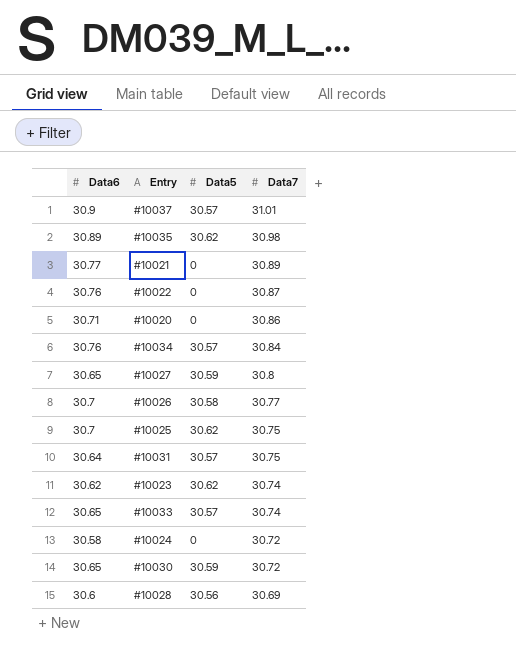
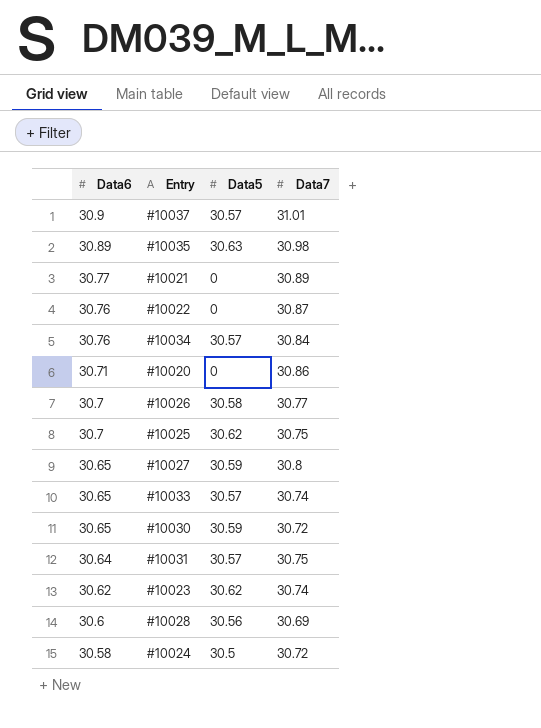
row order: Data7 descending -> Data6 descending
#10035 | Data5: 30.62 -> 30.63
#10024 | Data5: 0 -> 30.5

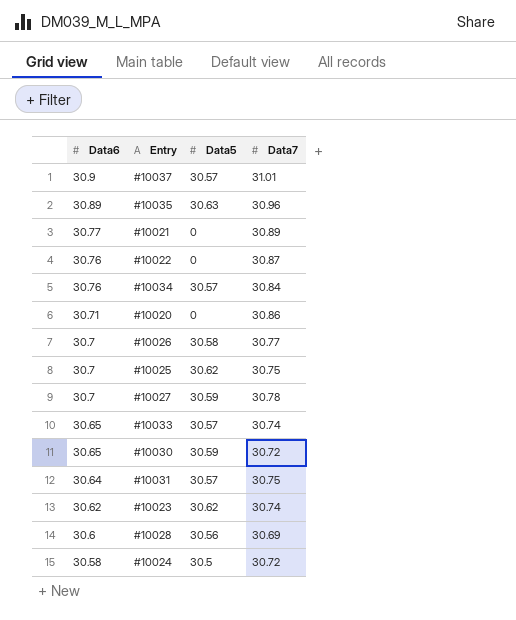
#10035 | Data7: 30.98 -> 30.96
#10027 | Data6: 30.65 -> 30.7
#10027 | Data7: 30.8 -> 30.78

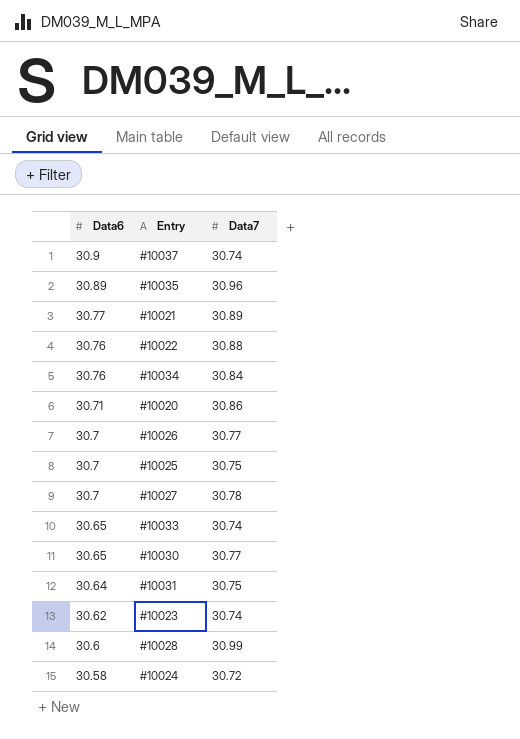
column Data5 | position: 3 -> none
#10037 | Data7: 31.01 -> 30.74
#10022 | Data7: 30.87 -> 30.88
#10030 | Data7: 30.72 -> 30.77
#10028 | Data7: 30.69 -> 30.99

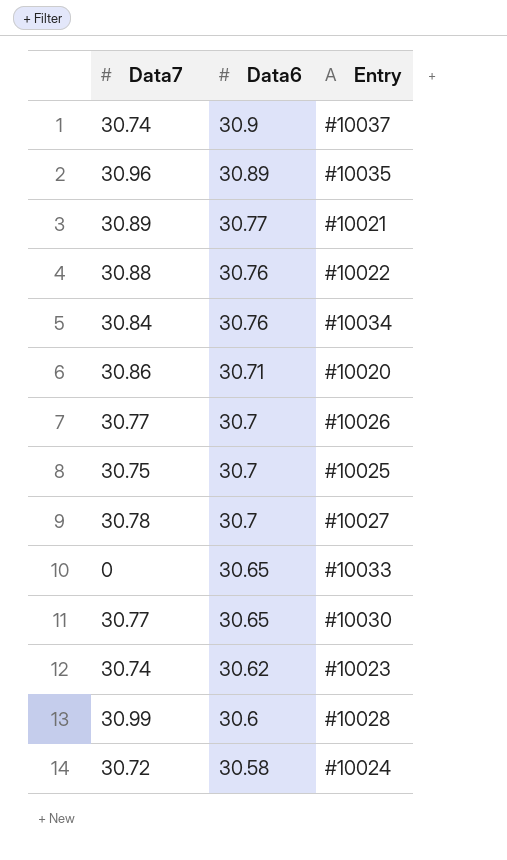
column Data7 | position: 3 -> 1
row #10031: 30.64 | 30.75 -> none
#10033 | Data7: 30.74 -> 0

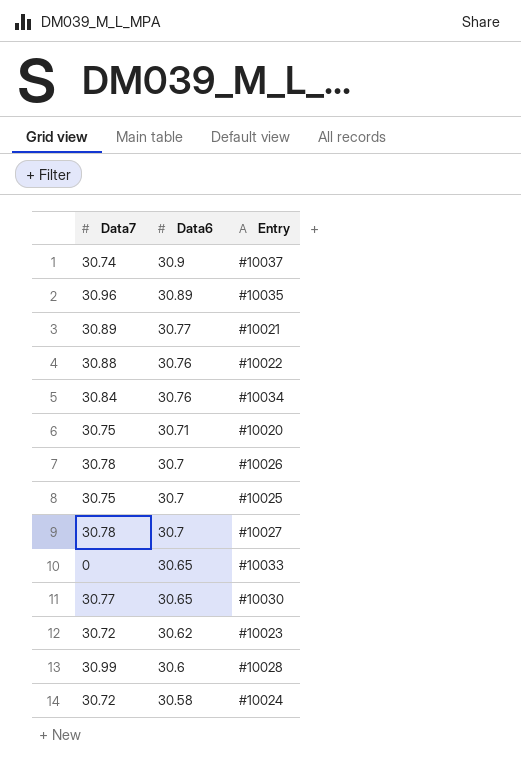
#10020 | Data7: 30.86 -> 30.75
#10026 | Data7: 30.77 -> 30.78
#10023 | Data7: 30.74 -> 30.72

